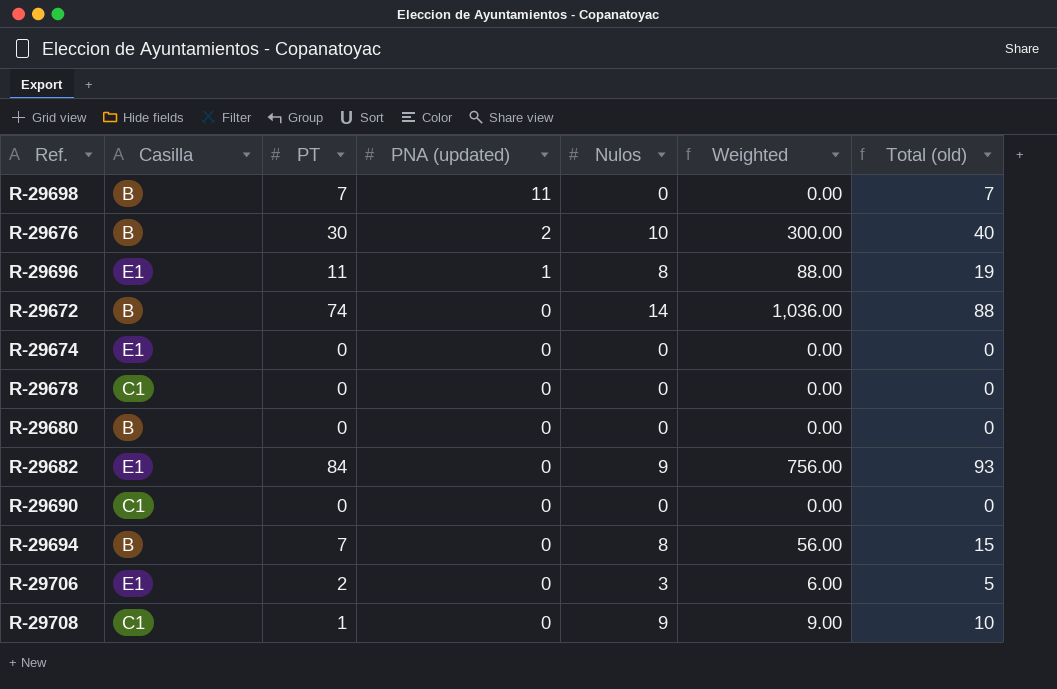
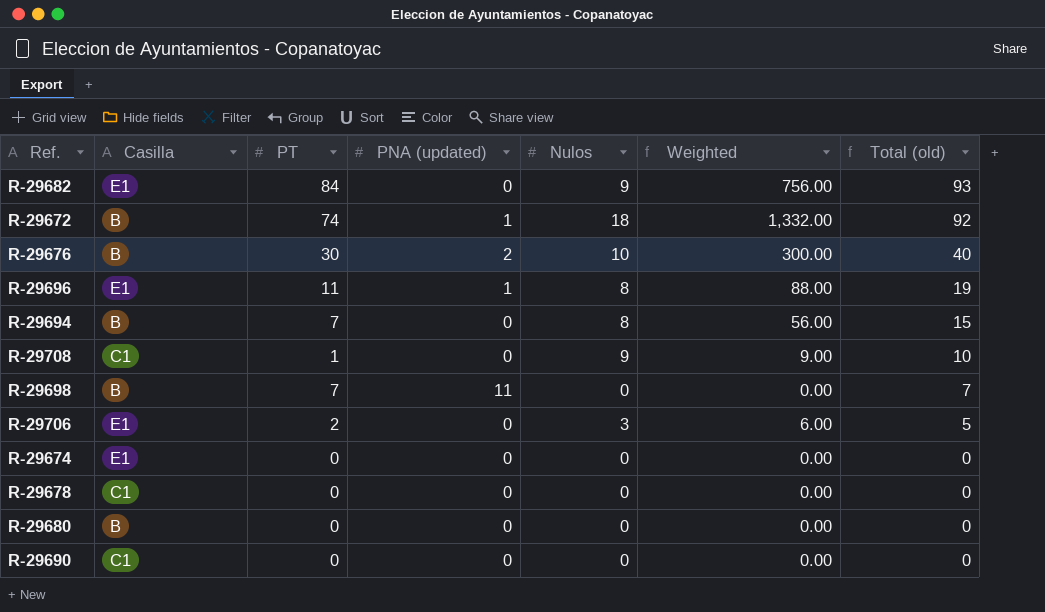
row order: PNA (updated) descending -> Total (old) descending
R-29672 | PNA (updated): 0 -> 1
R-29672 | Nulos: 14 -> 18
R-29672 | Weighted: 1,036.00 -> 1,332.00
R-29672 | Total (old): 88 -> 92

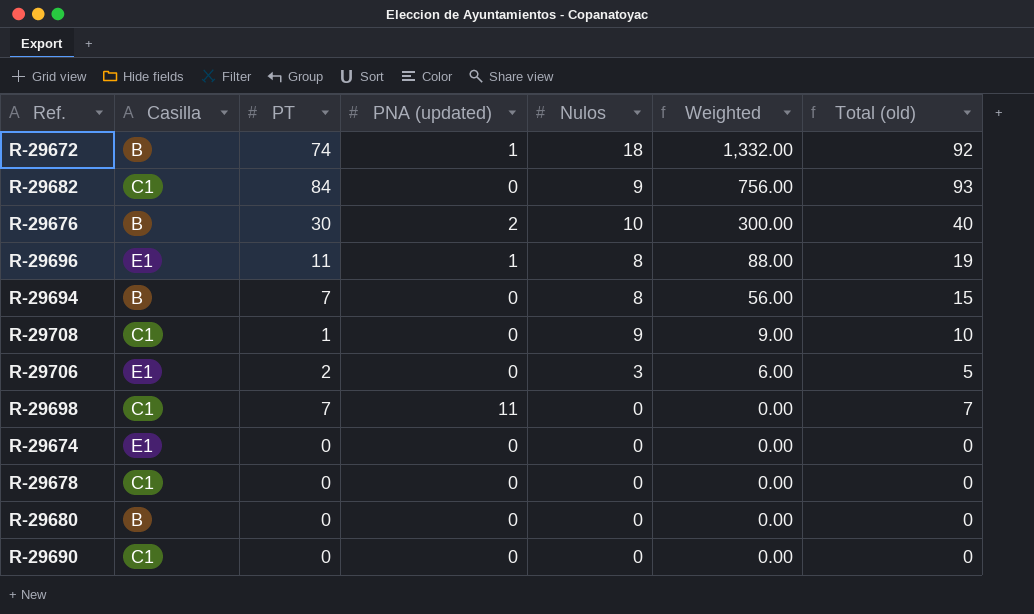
row order: Total (old) descending -> Weighted descending
R-29682 | Casilla: E1 -> C1
R-29698 | Casilla: B -> C1

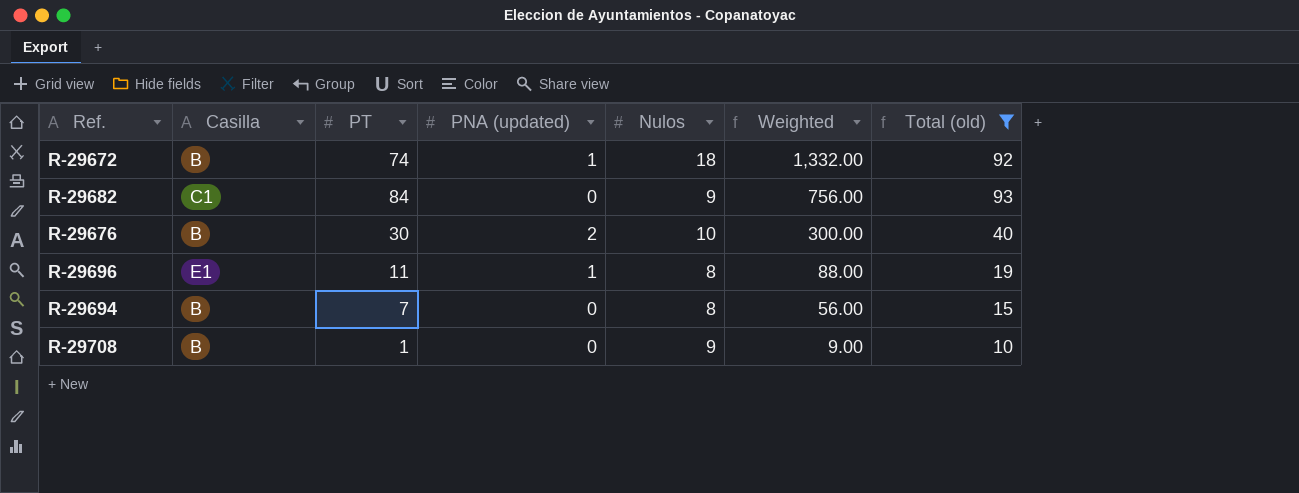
filter: none -> Total (old) >= 10
R-29708 | Casilla: C1 -> B

